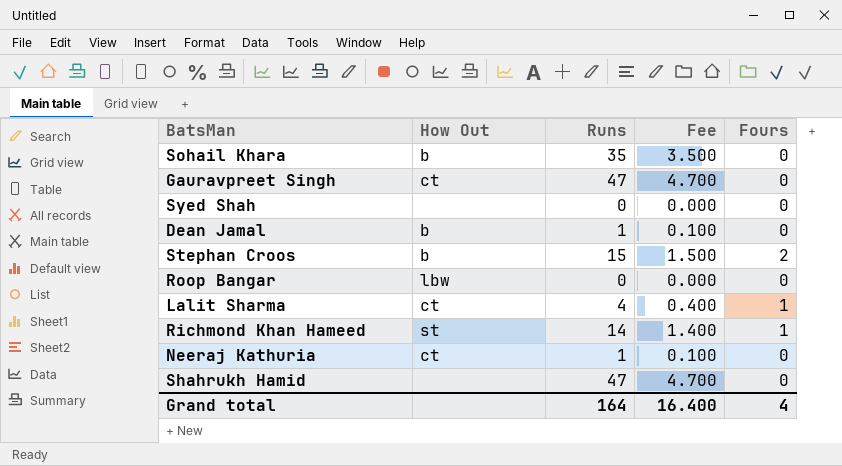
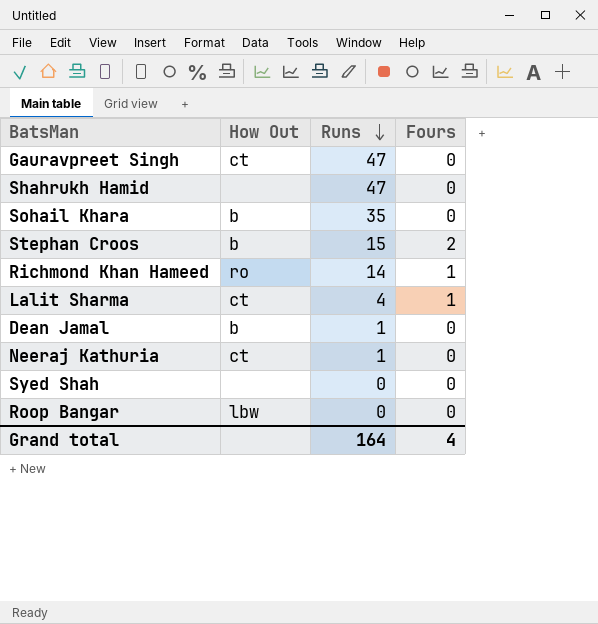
row order: none -> Runs descending
column Fee | formula: [Runs] * 0.1 -> none
Richmond Khan Hameed | How Out: st -> ro

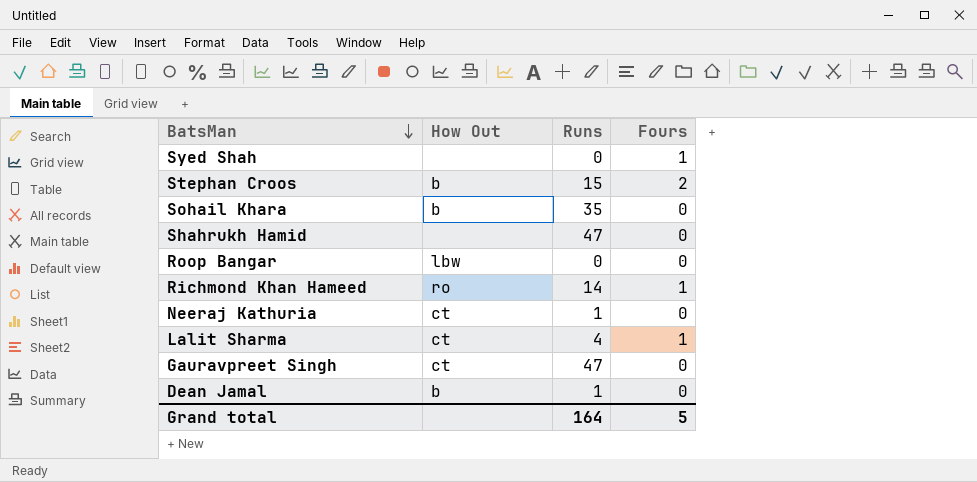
row order: Runs descending -> BatsMan descending
Syed Shah | Fours: 0 -> 1
Grand total | Fours: 4 -> 5

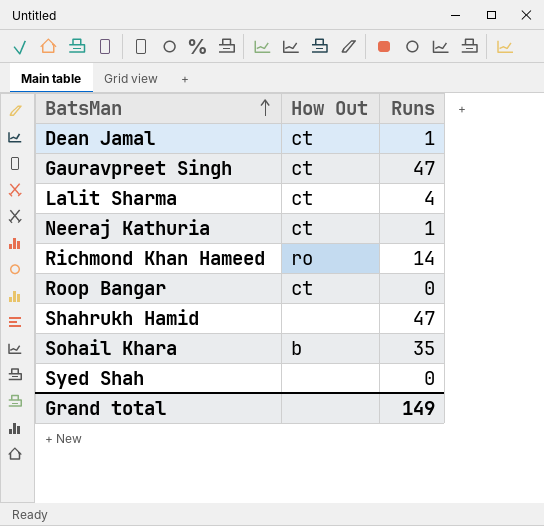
row order: BatsMan descending -> BatsMan ascending
column Fours | position: 4 -> none
row Stephan Croos: b | 15 | 2 -> none
Dean Jamal | How Out: b -> ct
Roop Bangar | How Out: lbw -> ct
Grand total | Runs: 164 -> 149

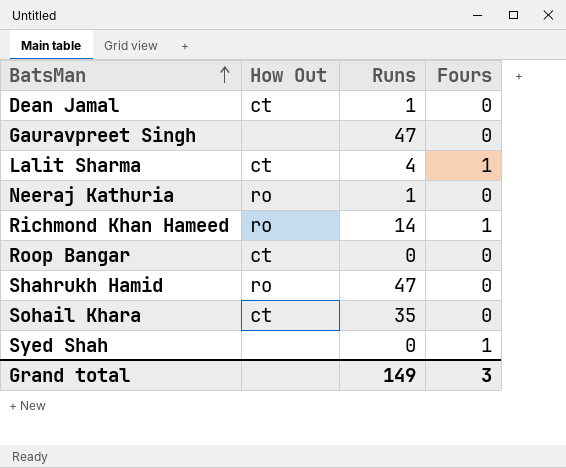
column Fours | position: none -> 4
Gauravpreet Singh | How Out: ct -> none
Neeraj Kathuria | How Out: ct -> ro
Shahrukh Hamid | How Out: none -> ro
Sohail Khara | How Out: b -> ct

